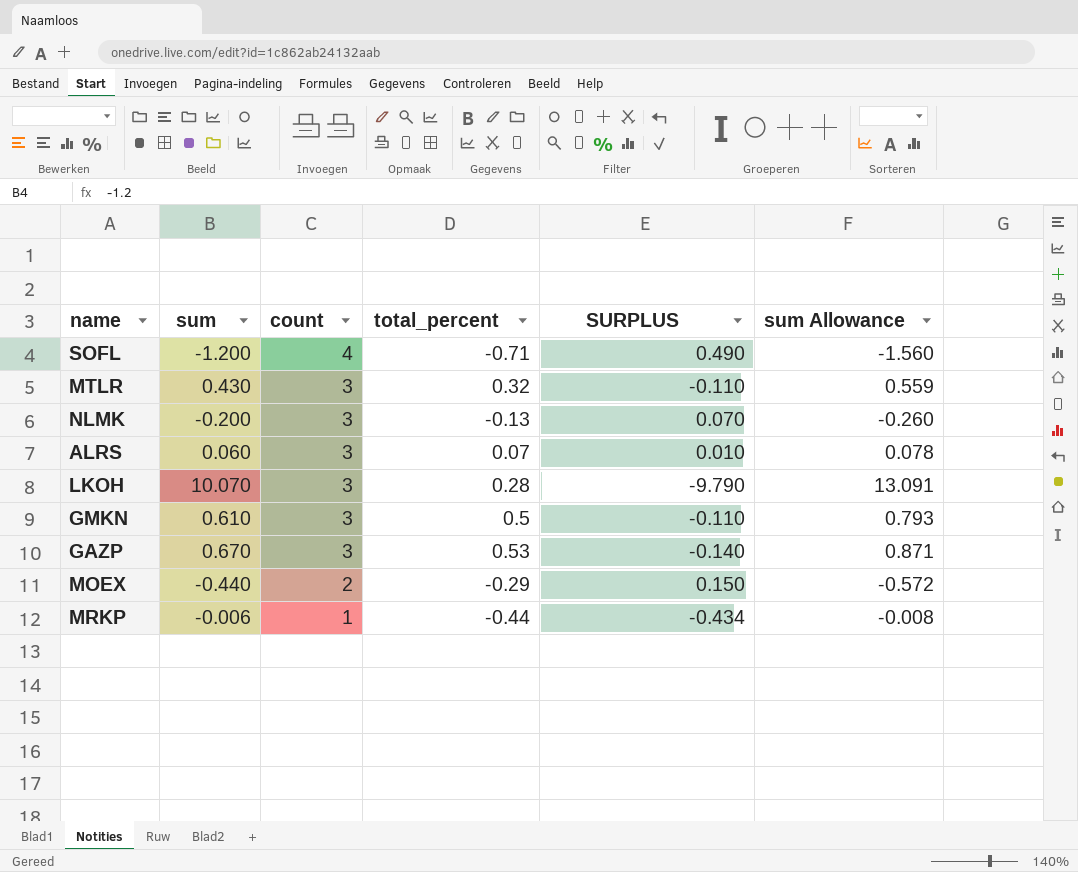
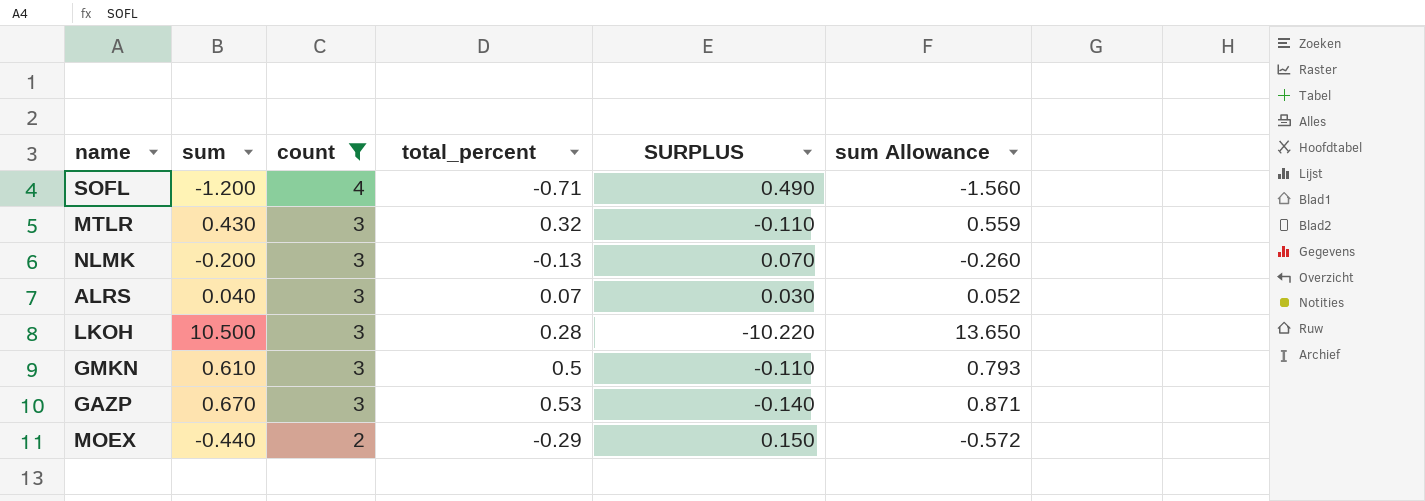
filter: none -> count != 1
ALRS | sum: 0.060 -> 0.040
ALRS | SURPLUS: 0.010 -> 0.030
ALRS | sum Allowance: 0.078 -> 0.052
LKOH | sum: 10.070 -> 10.500
LKOH | SURPLUS: -9.790 -> -10.220
LKOH | sum Allowance: 13.091 -> 13.650

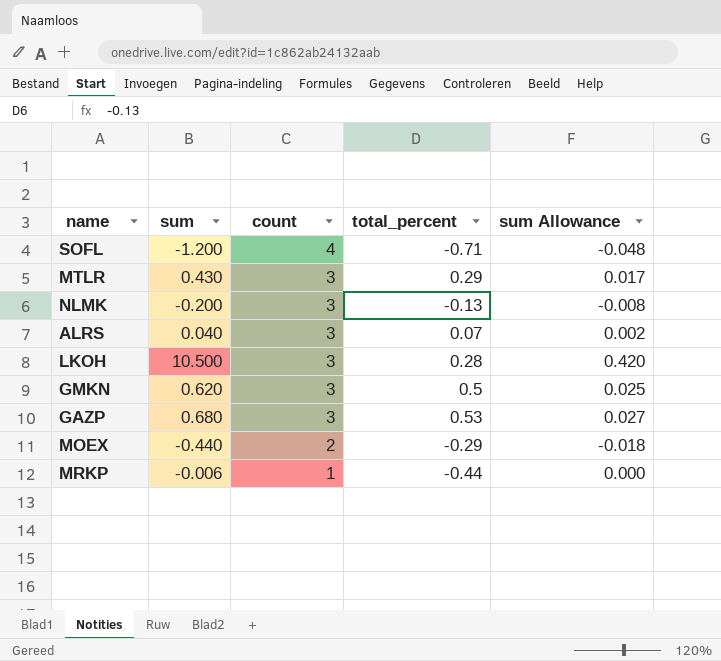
filter: count != 1 -> none
column SURPLUS | formula: [total_percent] - [sum] -> none
column sum Allowance | formula: [sum] * 1.3 -> [sum] * 0.04
MTLR | total_percent: 0.32 -> 0.29
GMKN | sum: 0.610 -> 0.620
GAZP | sum: 0.670 -> 0.680

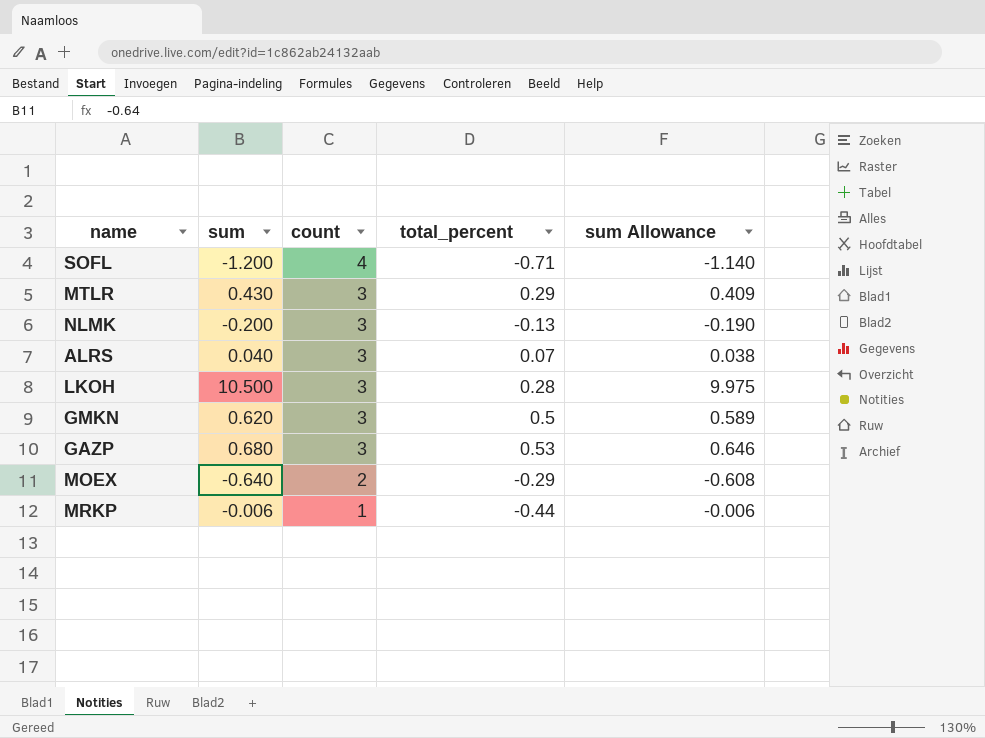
column sum Allowance | formula: [sum] * 0.04 -> [sum] * 0.95
MOEX | sum: -0.440 -> -0.640

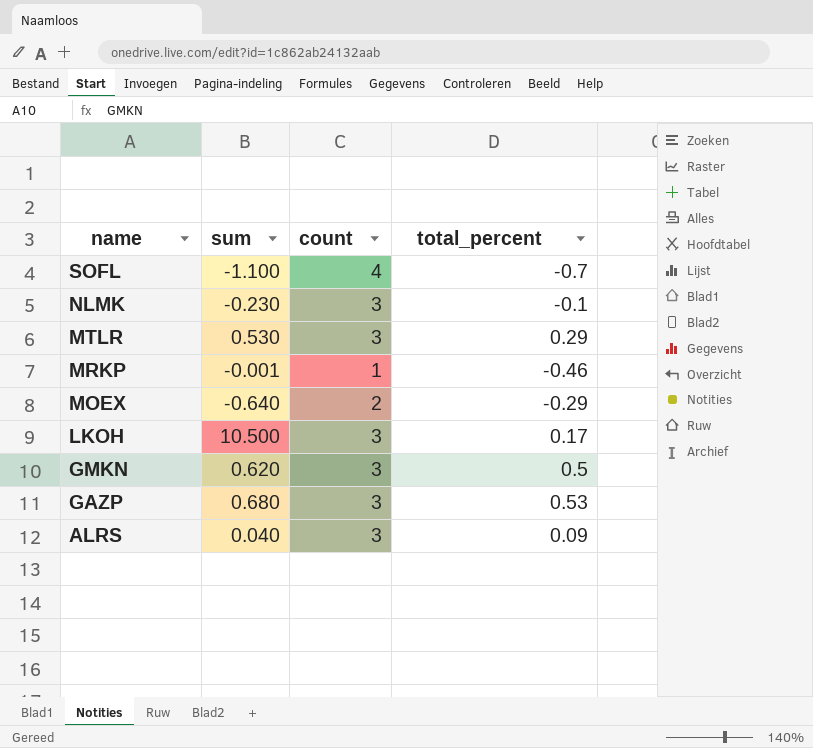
row order: count descending -> name descending
column sum Allowance | formula: [sum] * 0.95 -> none
SOFL | sum: -1.200 -> -1.100
SOFL | total_percent: -0.71 -> -0.7
NLMK | sum: -0.200 -> -0.230
NLMK | total_percent: -0.13 -> -0.1
MTLR | sum: 0.430 -> 0.530
MRKP | sum: -0.006 -> -0.001
MRKP | total_percent: -0.44 -> -0.46
LKOH | total_percent: 0.28 -> 0.17
ALRS | total_percent: 0.07 -> 0.09

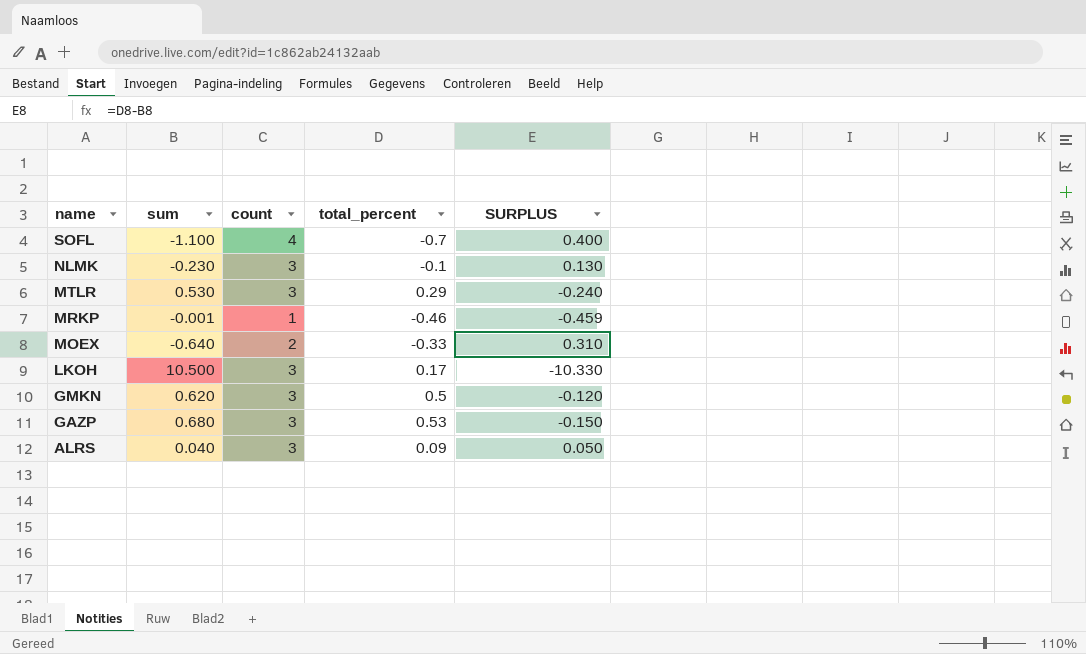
column SURPLUS | formula: none -> [total_percent] - [sum]
MOEX | total_percent: -0.29 -> -0.33

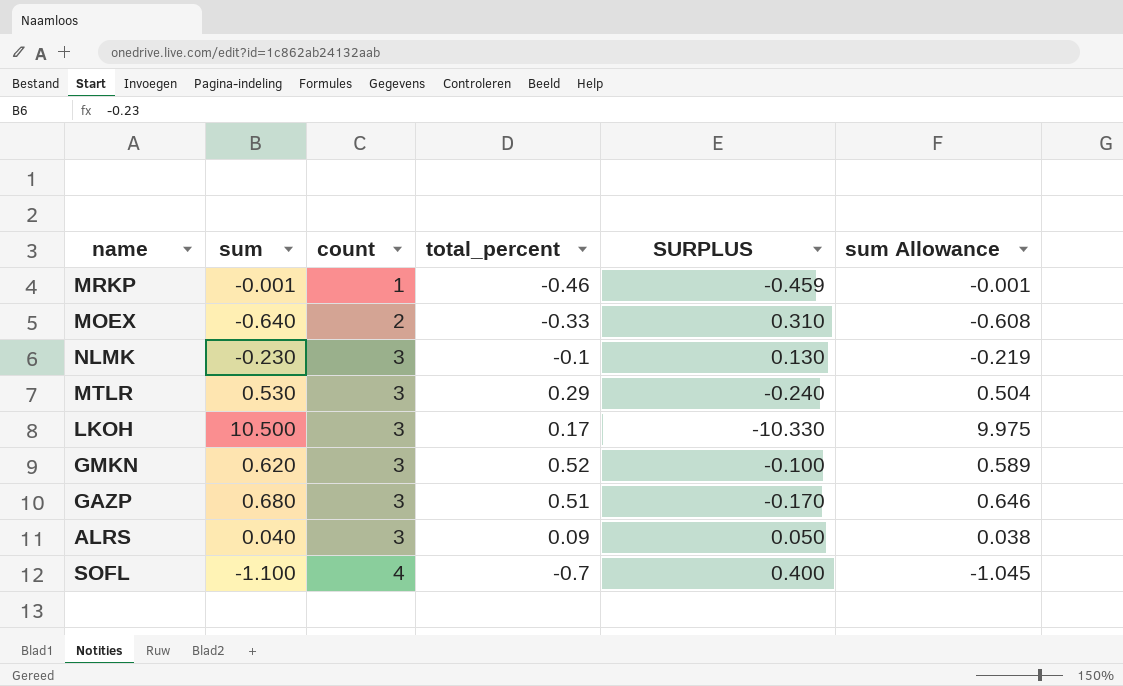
row order: name descending -> count ascending
column sum Allowance | formula: none -> [sum] * 0.95
GMKN | total_percent: 0.5 -> 0.52
GMKN | SURPLUS: -0.120 -> -0.100
GAZP | total_percent: 0.53 -> 0.51
GAZP | SURPLUS: -0.150 -> -0.170

